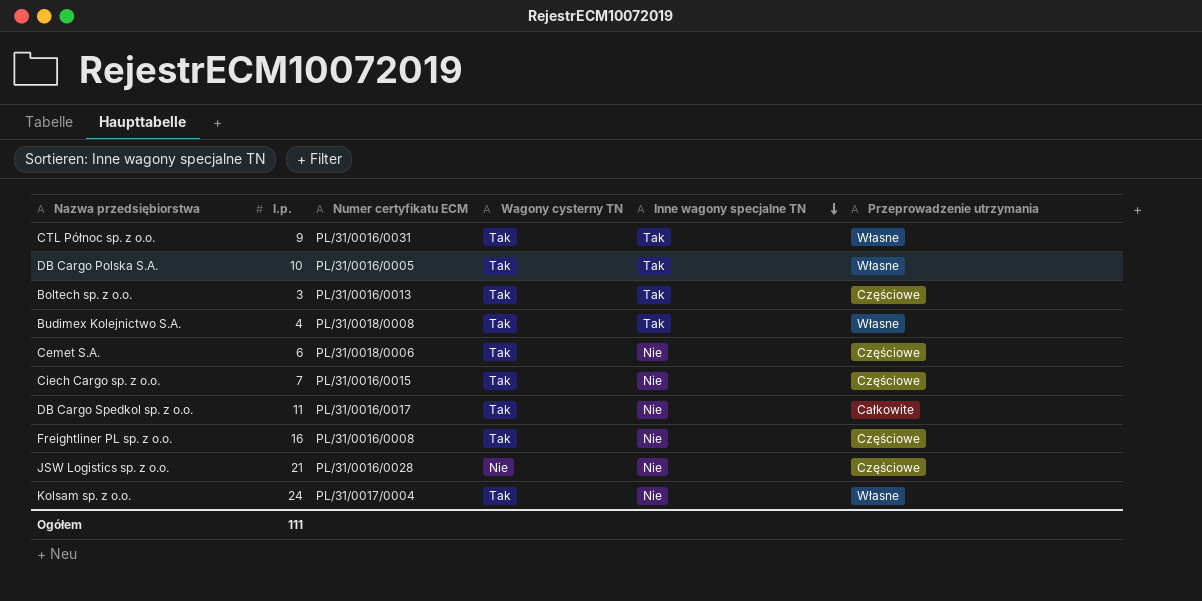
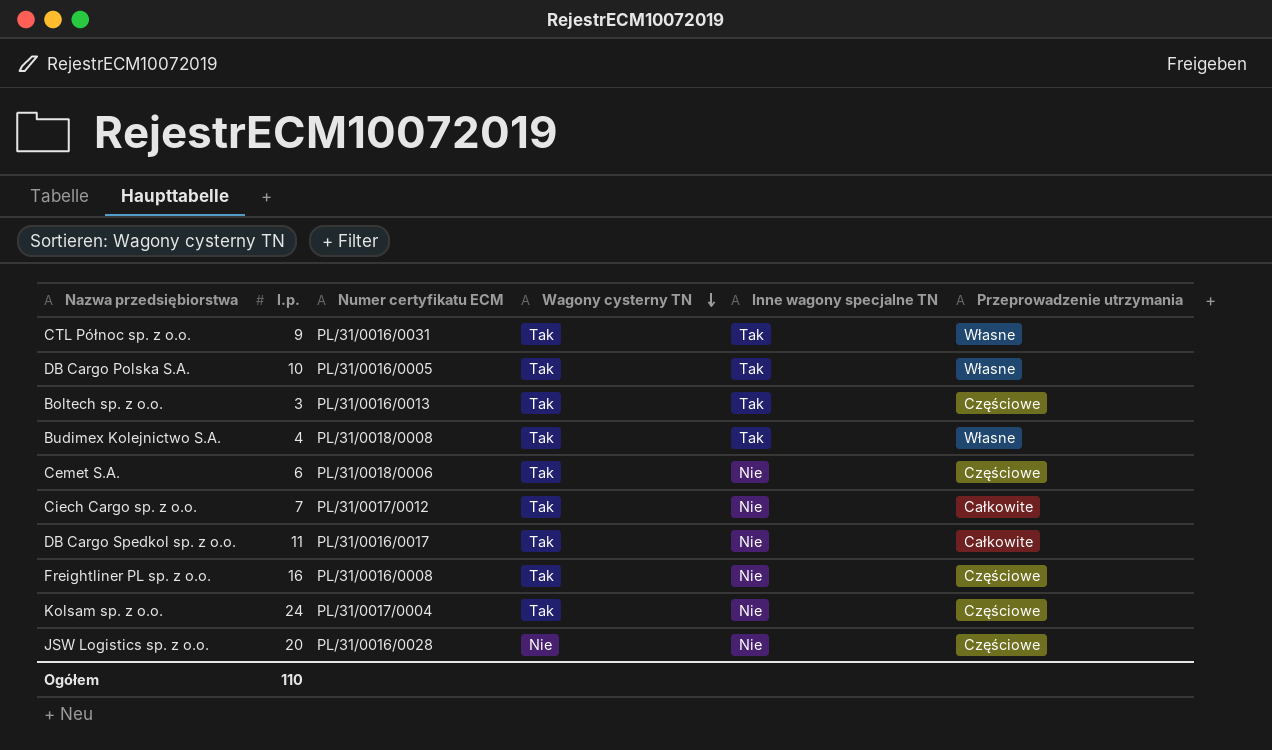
row order: Inne wagony specjalne TN descending -> Wagony cysterny TN descending
Ciech Cargo sp. z o.o. | Numer certyfikatu ECM: PL/31/0016/0015 -> PL/31/0017/0012
Ciech Cargo sp. z o.o. | Przeprowadzenie utrzymania: Częściowe -> Całkowite
Kolsam sp. z o.o. | Przeprowadzenie utrzymania: Własne -> Częściowe
JSW Logistics sp. z o.o. | l.p.: 21 -> 20
Ogółem | l.p.: 111 -> 110

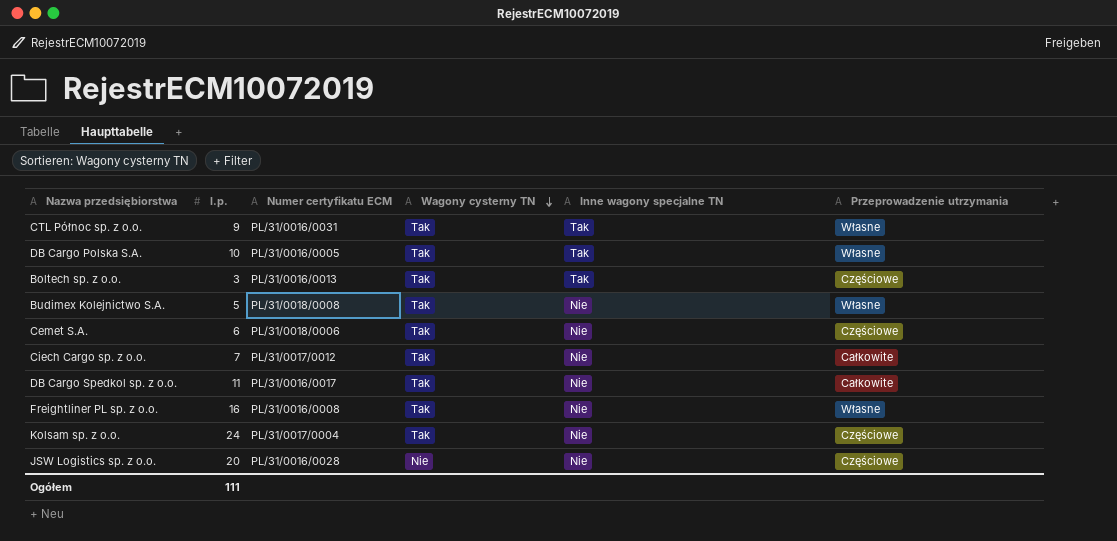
Budimex Kolejnictwo S.A. | l.p.: 4 -> 5
Budimex Kolejnictwo S.A. | Inne wagony specjalne TN: Tak -> Nie
Freightliner PL sp. z o.o. | Przeprowadzenie utrzymania: Częściowe -> Własne
Ogółem | l.p.: 110 -> 111

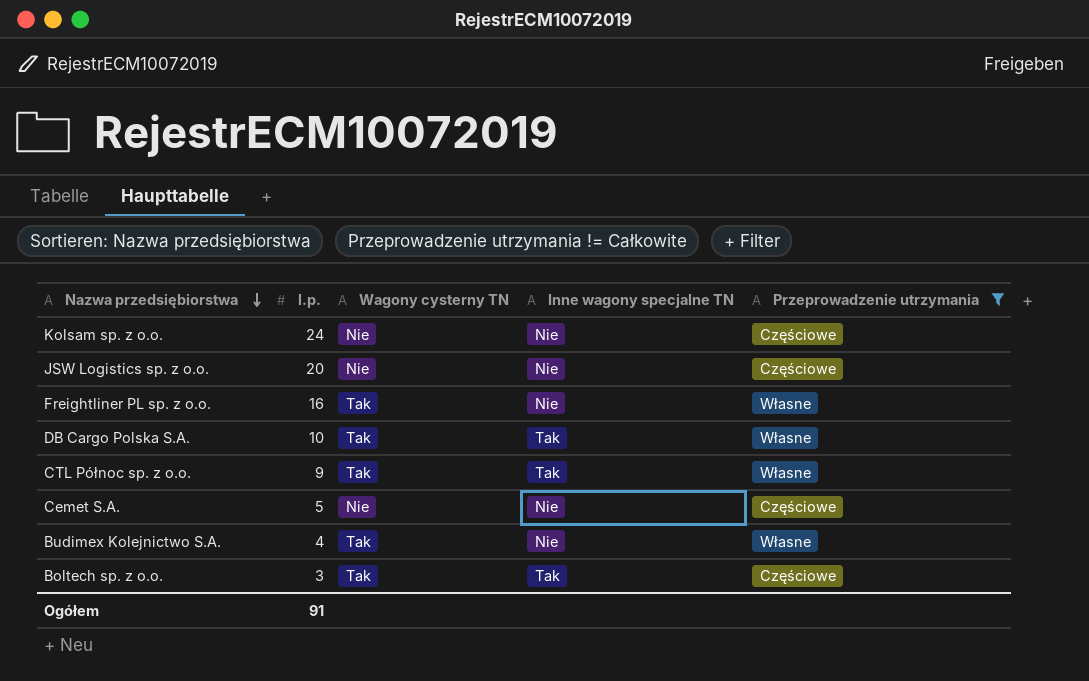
filter: none -> Przeprowadzenie utrzymania != Całkowite
row order: Wagony cysterny TN descending -> Nazwa przedsiębiorstwa descending
column Numer certyfikatu ECM | position: 3 -> none
Kolsam sp. z o.o. | Wagony cysterny TN: Tak -> Nie
Cemet S.A. | l.p.: 6 -> 5
Cemet S.A. | Wagony cysterny TN: Tak -> Nie
Budimex Kolejnictwo S.A. | l.p.: 5 -> 4
Ogółem | l.p.: 111 -> 91

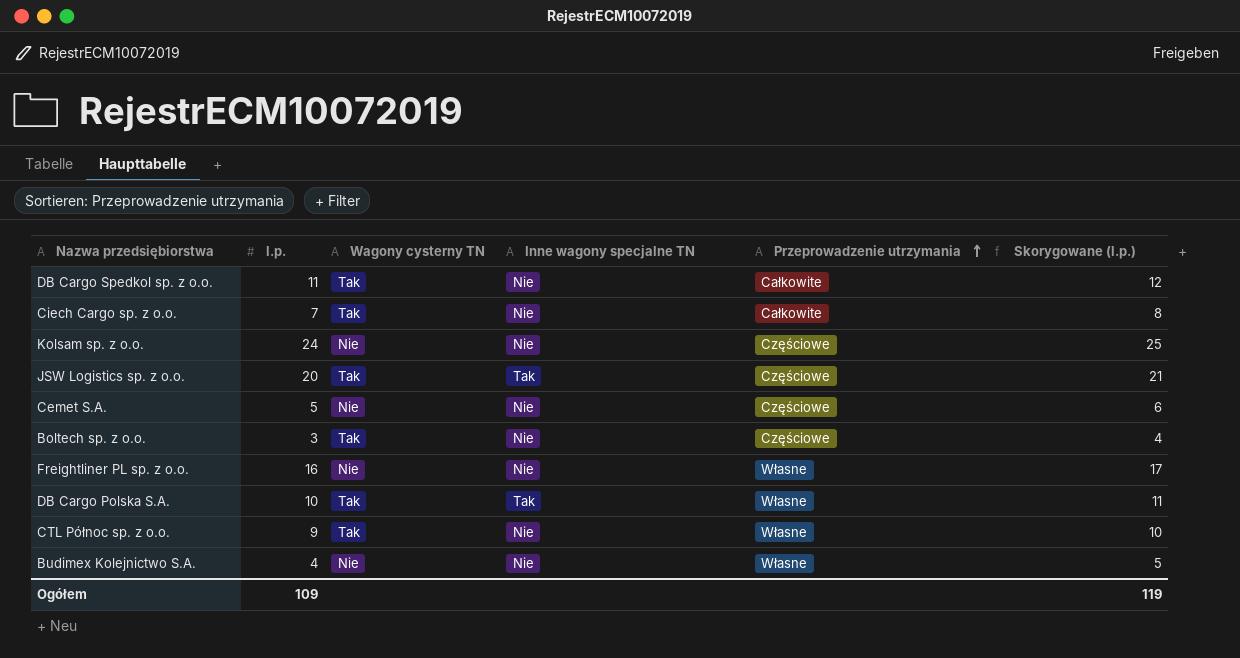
filter: Przeprowadzenie utrzymania != Całkowite -> none
row order: Nazwa przedsiębiorstwa descending -> Przeprowadzenie utrzymania ascending
column Skorygowane (l.p.) | formula: none -> [l.p.] + 1
JSW Logistics sp. z o.o. | Wagony cysterny TN: Nie -> Tak
JSW Logistics sp. z o.o. | Inne wagony specjalne TN: Nie -> Tak
Boltech sp. z o.o. | Inne wagony specjalne TN: Tak -> Nie
Freightliner PL sp. z o.o. | Wagony cysterny TN: Tak -> Nie
CTL Północ sp. z o.o. | Inne wagony specjalne TN: Tak -> Nie
Budimex Kolejnictwo S.A. | Wagony cysterny TN: Tak -> Nie
Ogółem | l.p.: 91 -> 109

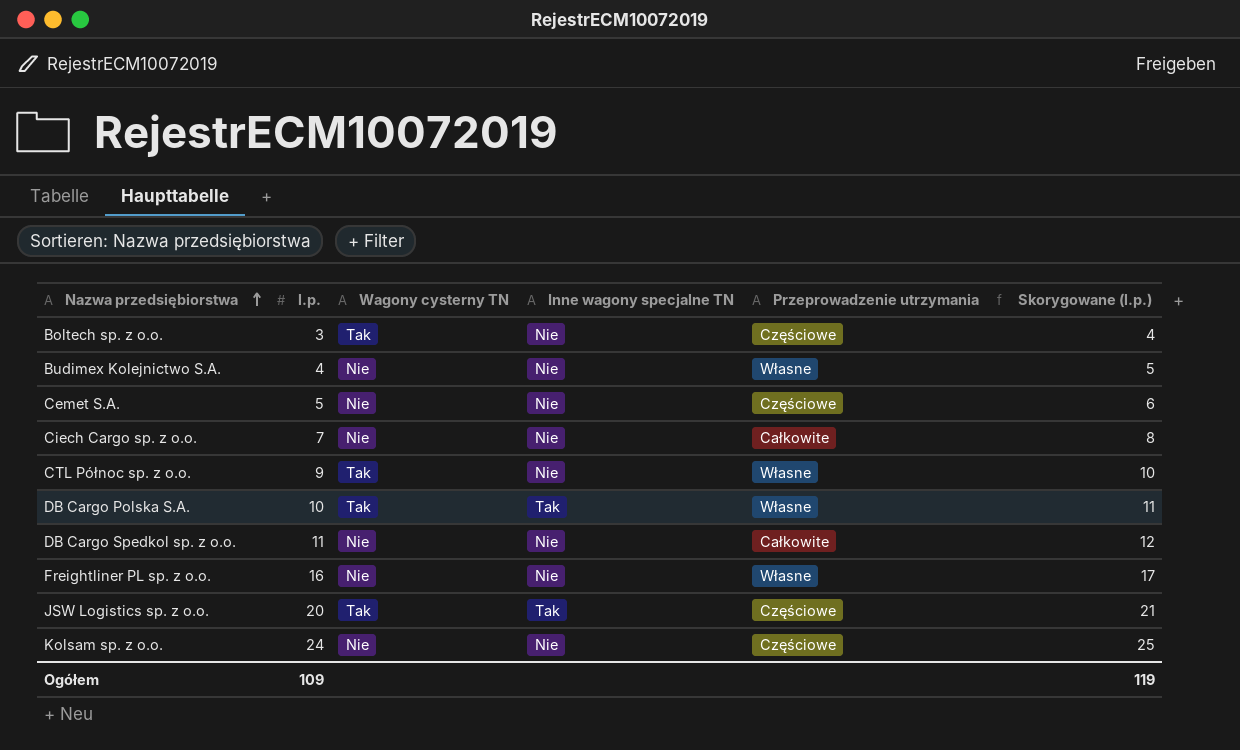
row order: Przeprowadzenie utrzymania ascending -> Nazwa przedsiębiorstwa ascending
Ciech Cargo sp. z o.o. | Wagony cysterny TN: Tak -> Nie
DB Cargo Spedkol sp. z o.o. | Wagony cysterny TN: Tak -> Nie

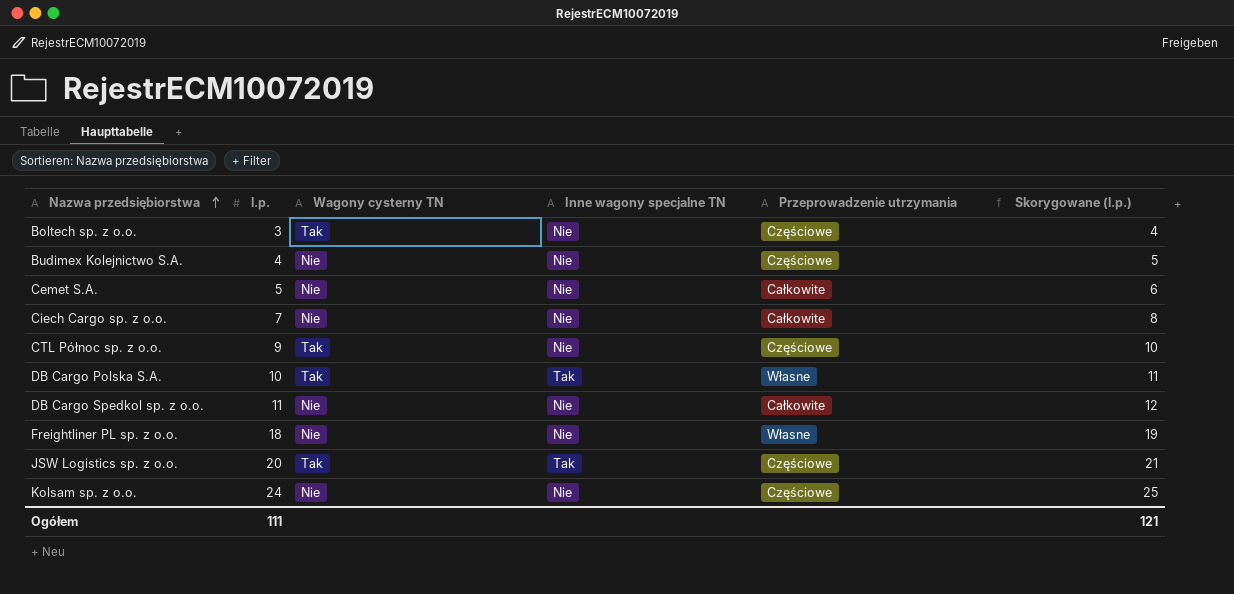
Budimex Kolejnictwo S.A. | Przeprowadzenie utrzymania: Własne -> Częściowe
Cemet S.A. | Przeprowadzenie utrzymania: Częściowe -> Całkowite
CTL Północ sp. z o.o. | Przeprowadzenie utrzymania: Własne -> Częściowe
Freightliner PL sp. z o.o. | l.p.: 16 -> 18
Freightliner PL sp. z o.o. | Skorygowane (l.p.): 17 -> 19
Ogółem | l.p.: 109 -> 111
Ogółem | Skorygowane (l.p.): 119 -> 121

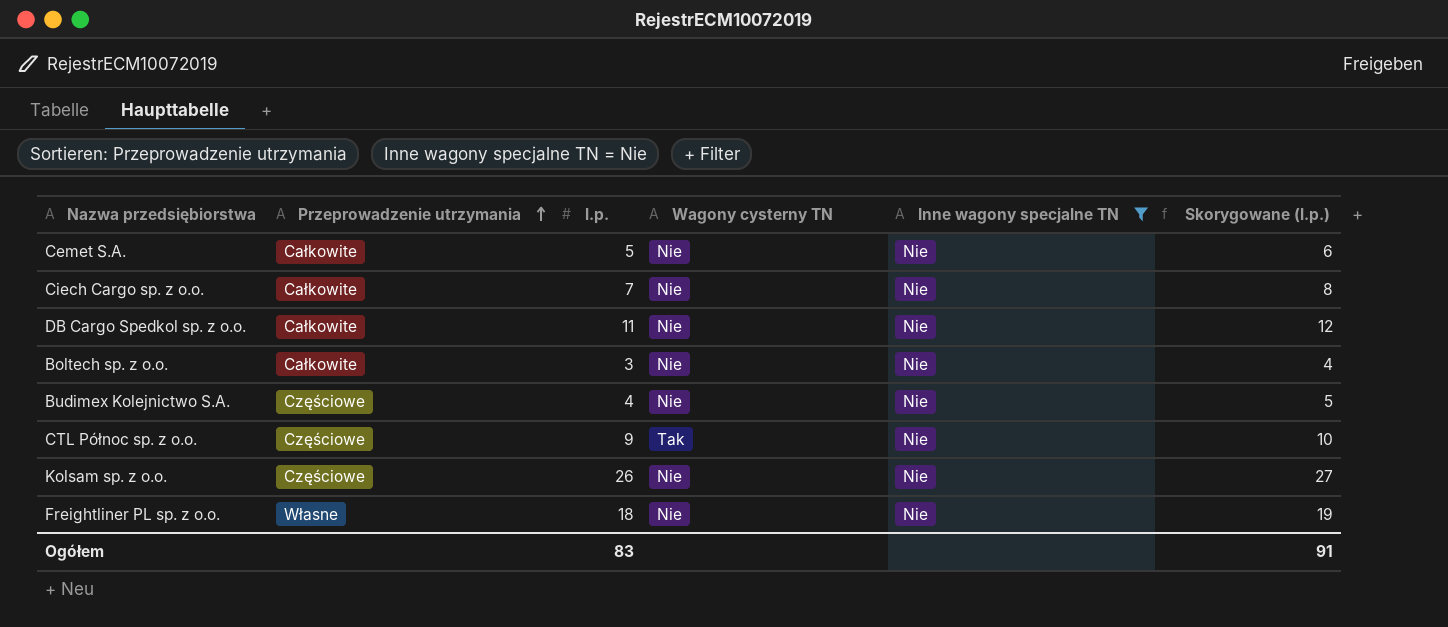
filter: none -> Inne wagony specjalne TN = Nie
row order: Nazwa przedsiębiorstwa ascending -> Przeprowadzenie utrzymania ascending
column Przeprowadzenie utrzymania | position: 5 -> 2
Boltech sp. z o.o. | Przeprowadzenie utrzymania: Częściowe -> Całkowite
Boltech sp. z o.o. | Wagony cysterny TN: Tak -> Nie
Kolsam sp. z o.o. | l.p.: 24 -> 26
Kolsam sp. z o.o. | Skorygowane (l.p.): 25 -> 27
Ogółem | l.p.: 111 -> 83
Ogółem | Skorygowane (l.p.): 121 -> 91

